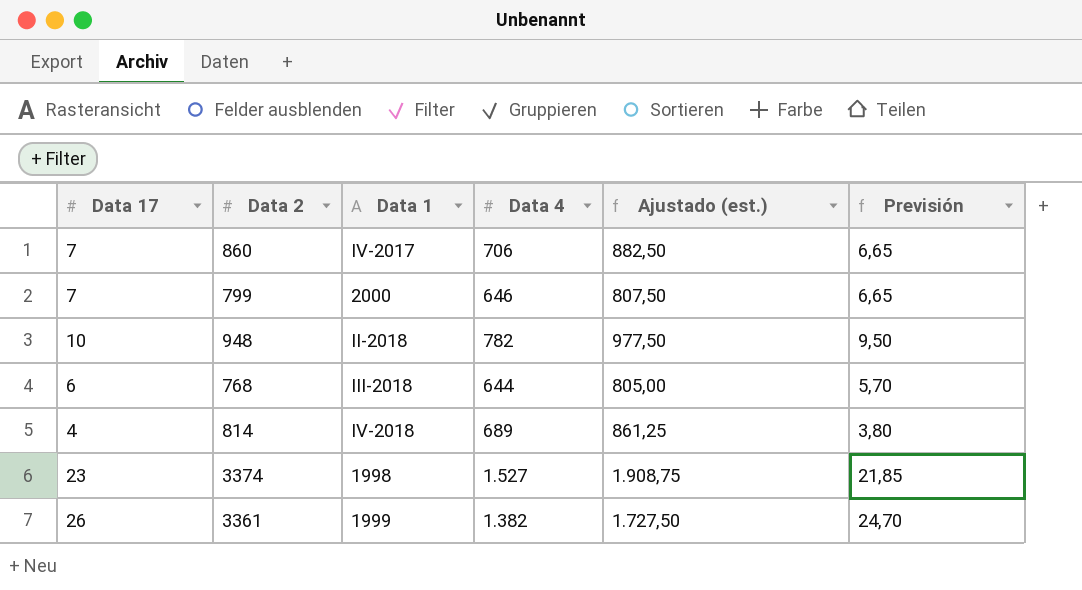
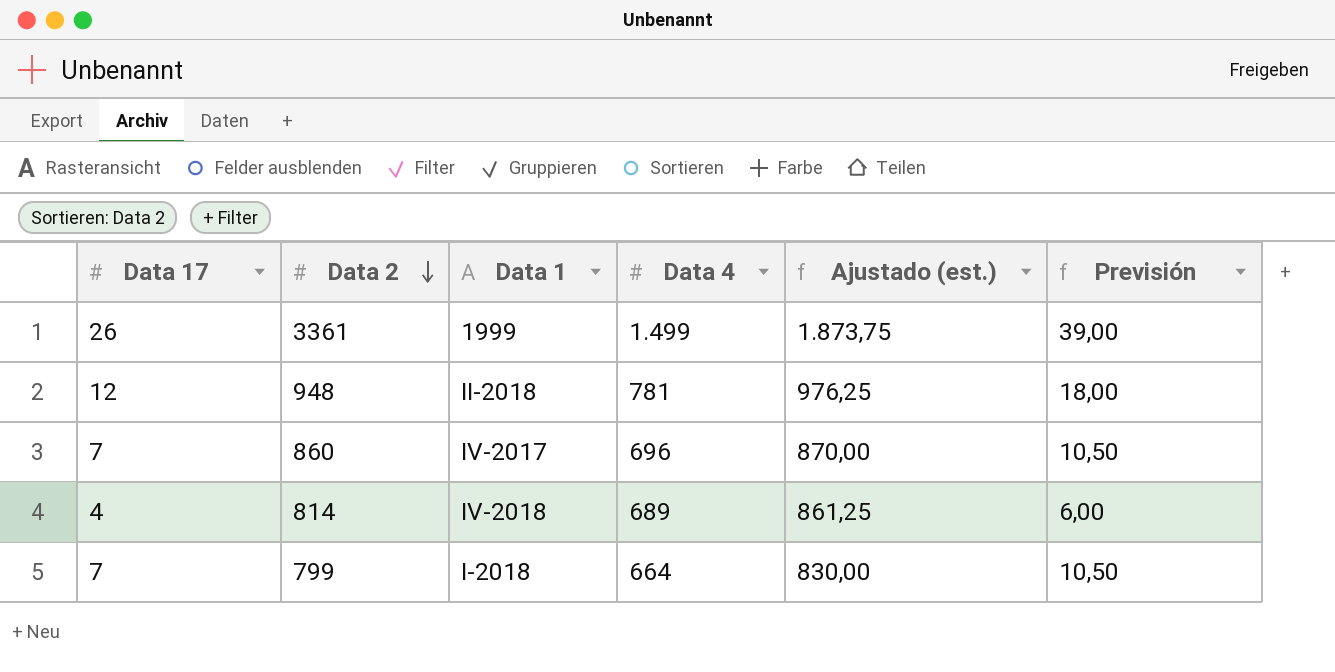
row order: none -> Data 2 descending
column Previsión | formula: [Data 17] * 0,95 -> [Data 17] * 1,5
row 768: 6 | III-2018 | 644 | 805,00 | 5,70 -> none
row 3374: 23 | 1998 | 1.527 | 1.908,75 | 21,85 -> none
3361 | Data 4: 1.382 -> 1.499
3361 | Ajustado (est.): 1.727,50 -> 1.873,75
948 | Data 17: 10 -> 12
948 | Data 4: 782 -> 781
948 | Ajustado (est.): 977,50 -> 976,25
860 | Data 4: 706 -> 696
860 | Ajustado (est.): 882,50 -> 870,00
799 | Data 1: 2000 -> I-2018
799 | Data 4: 646 -> 664
799 | Ajustado (est.): 807,50 -> 830,00

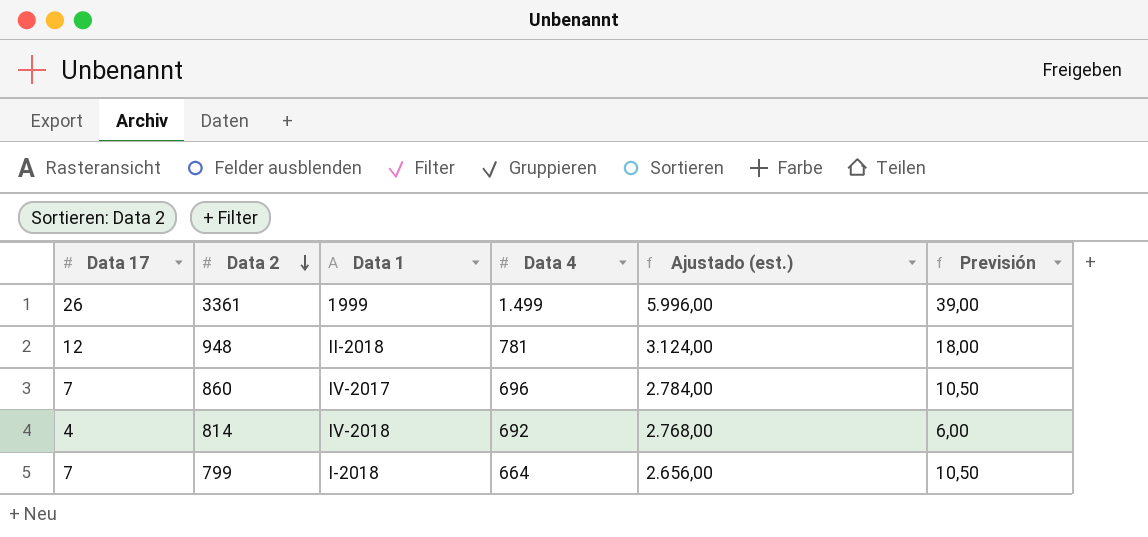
column Ajustado (est.) | formula: [Data 4] * 1,25 -> [Data 4] * 4
814 | Data 4: 689 -> 692

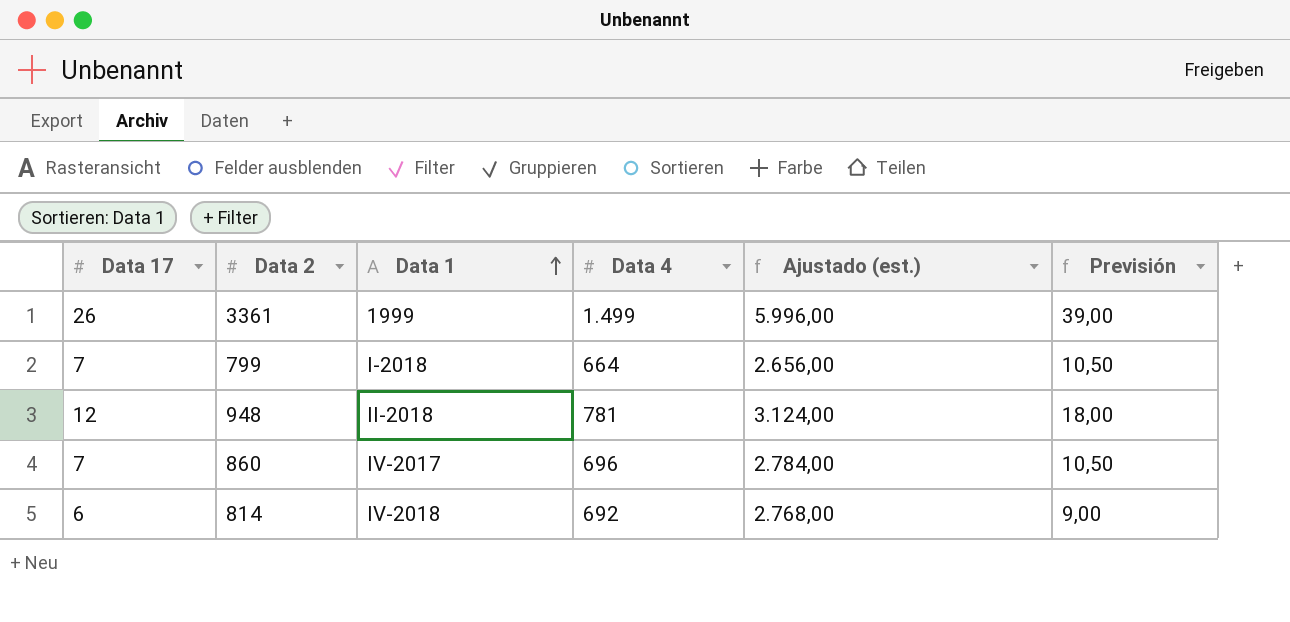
row order: Data 2 descending -> Data 1 ascending
814 | Data 17: 4 -> 6
814 | Previsión: 6,00 -> 9,00

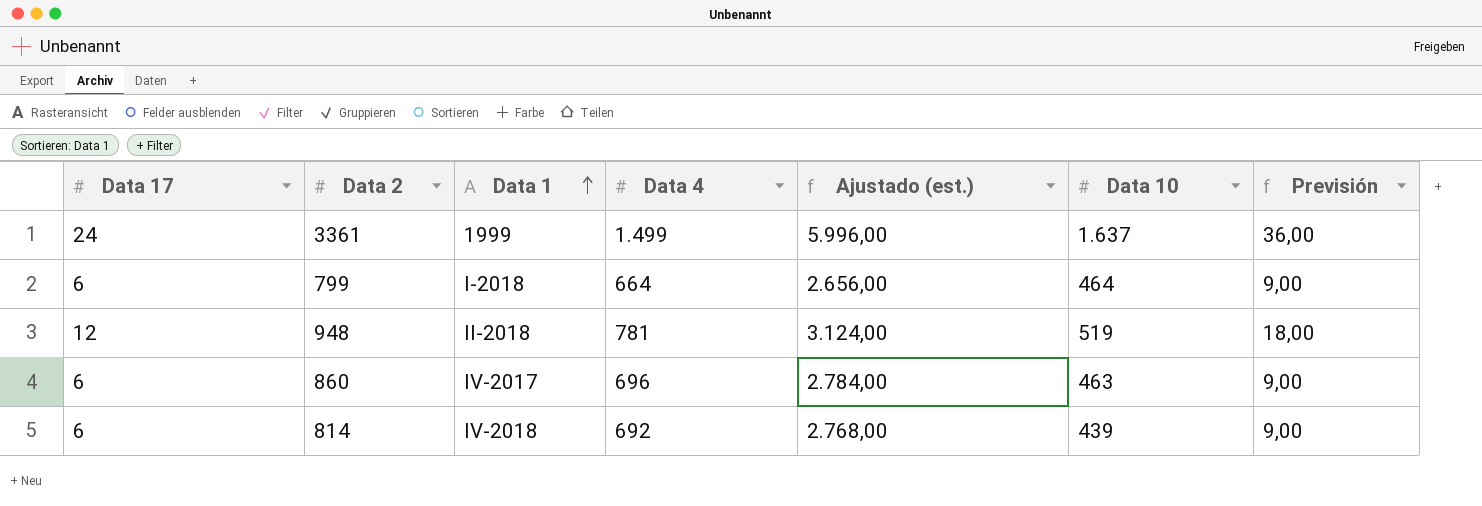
column Data 10 | position: none -> 6
3361 | Data 17: 26 -> 24
3361 | Previsión: 39,00 -> 36,00
799 | Data 17: 7 -> 6
799 | Previsión: 10,50 -> 9,00
860 | Data 17: 7 -> 6
860 | Previsión: 10,50 -> 9,00

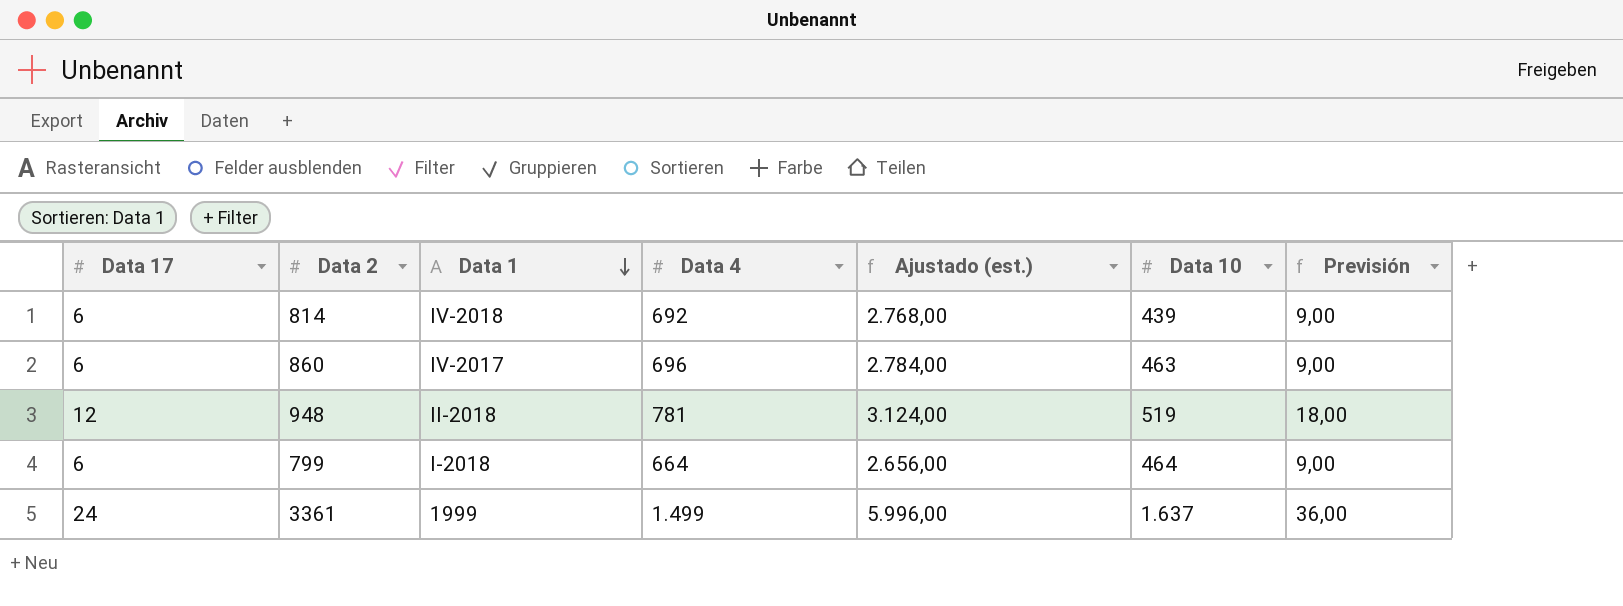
row order: Data 1 ascending -> Data 1 descending

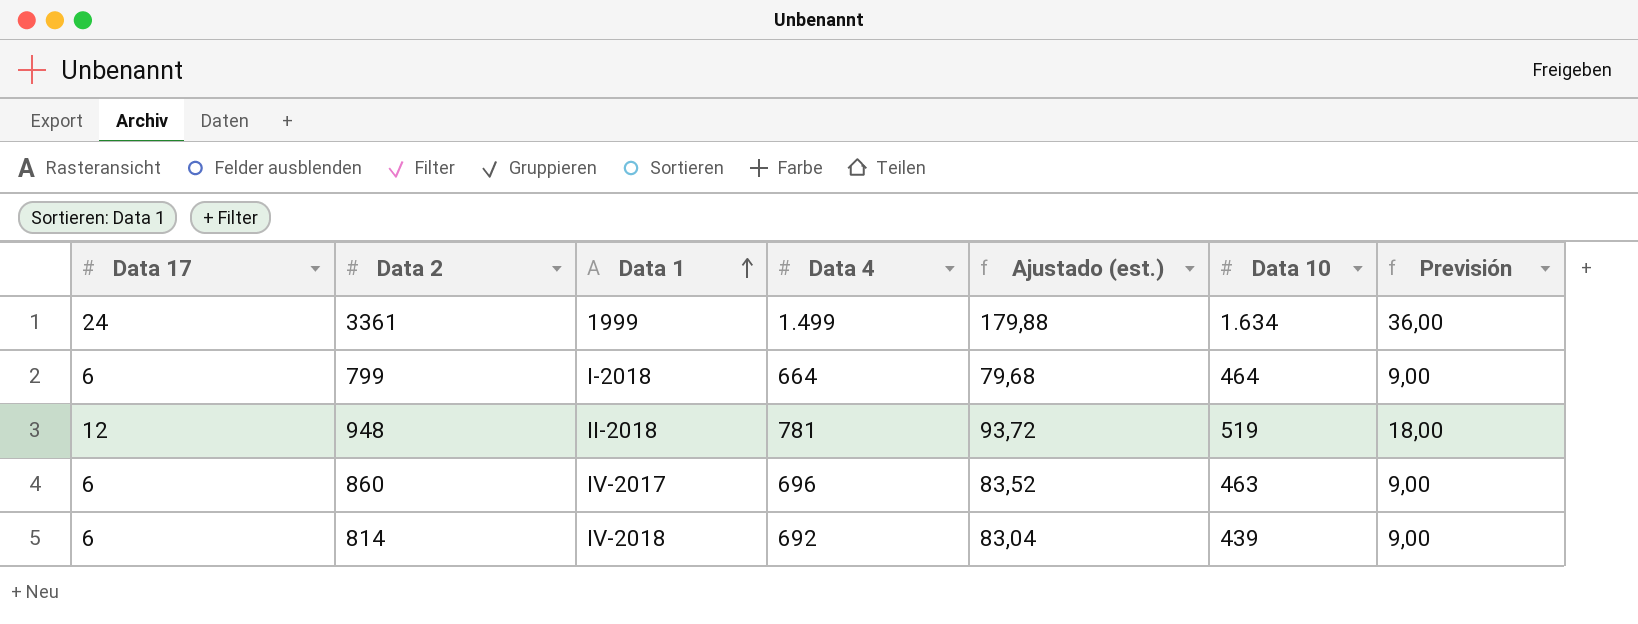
row order: Data 1 descending -> Data 1 ascending
column Ajustado (est.) | formula: [Data 4] * 4 -> [Data 4] * 0,12
3361 | Data 10: 1.637 -> 1.634

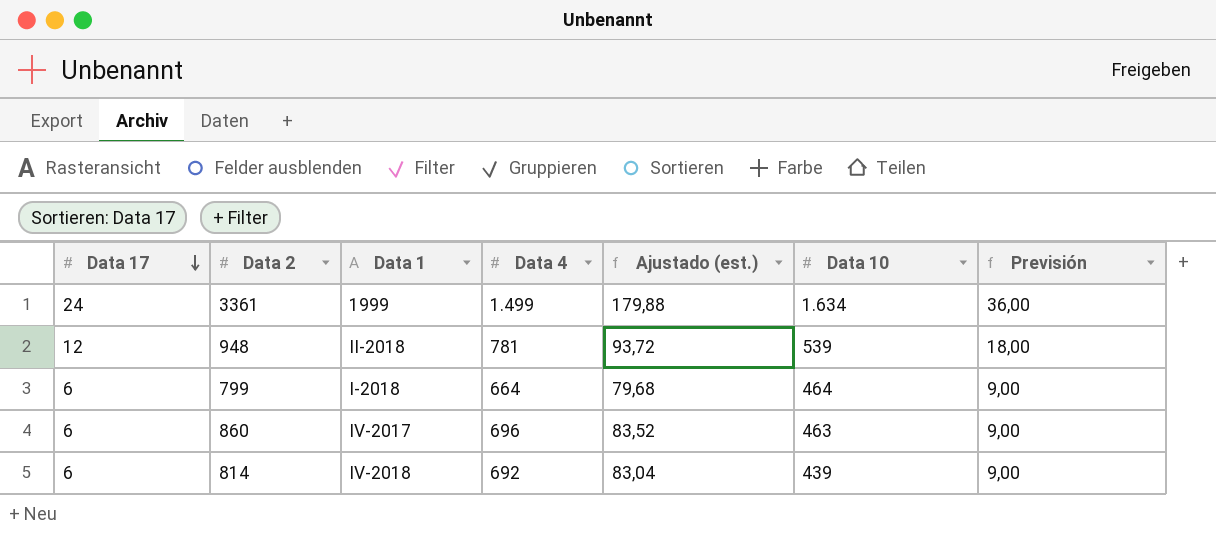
row order: Data 1 ascending -> Data 17 descending
948 | Data 10: 519 -> 539

